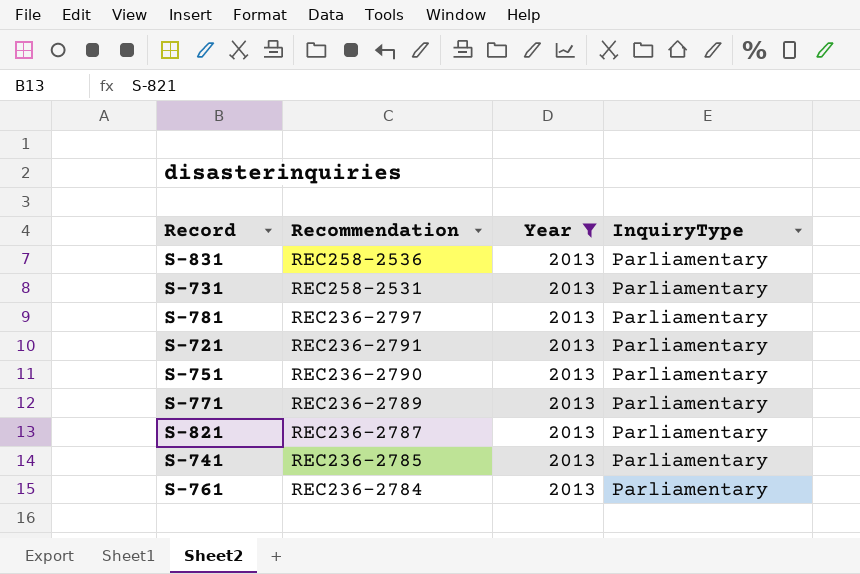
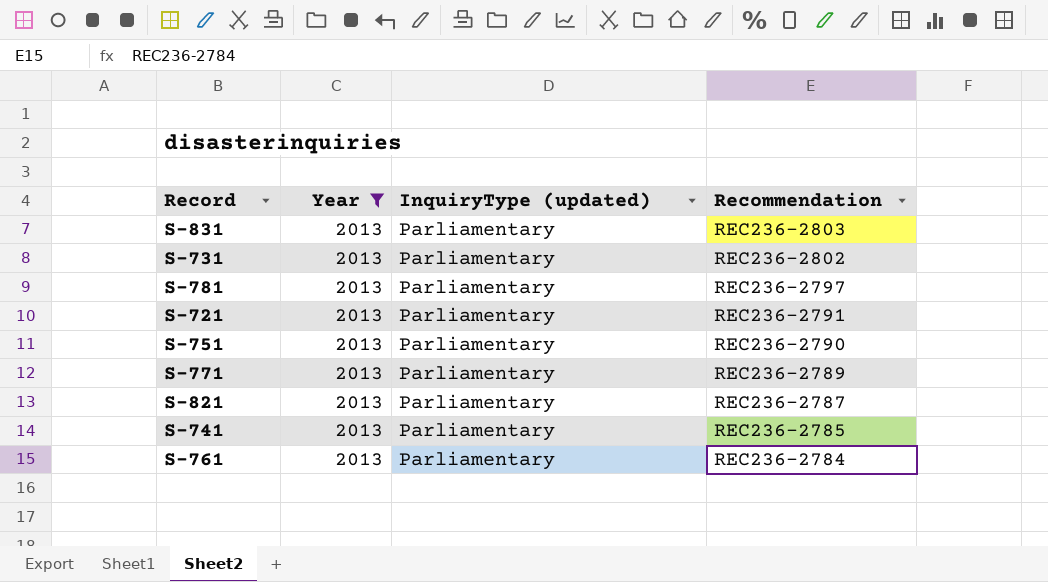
column name: InquiryType -> InquiryType (updated)
column Recommendation | position: 2 -> 4
S-831 | Recommendation: REC258-2536 -> REC236-2803
S-731 | Recommendation: REC258-2531 -> REC236-2802

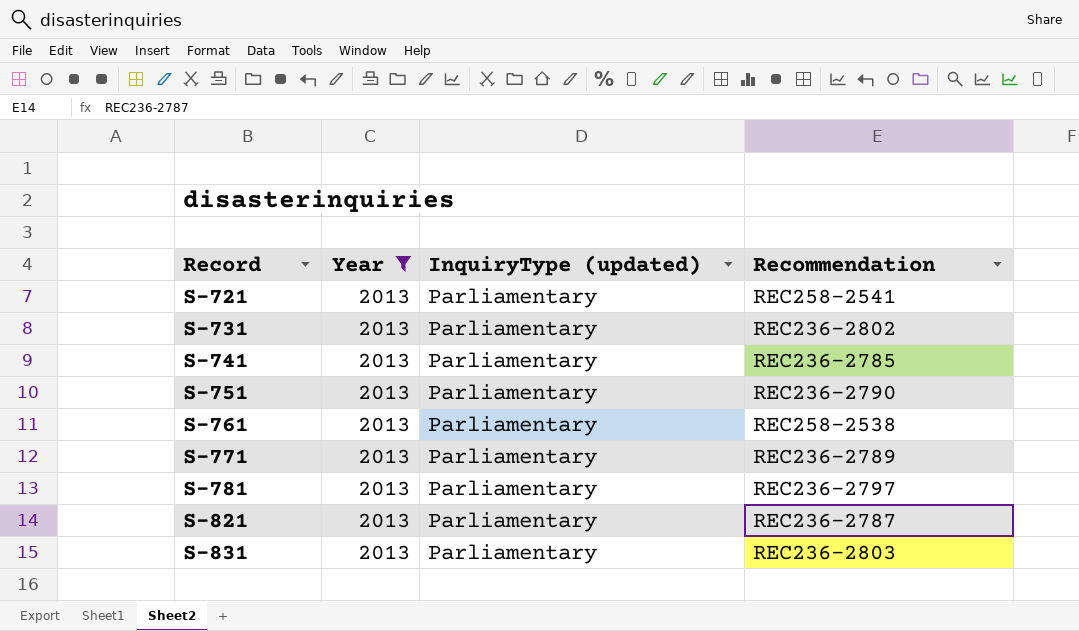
row order: Recommendation descending -> Record ascending
S-721 | Recommendation: REC236-2791 -> REC258-2541
S-761 | Recommendation: REC236-2784 -> REC258-2538

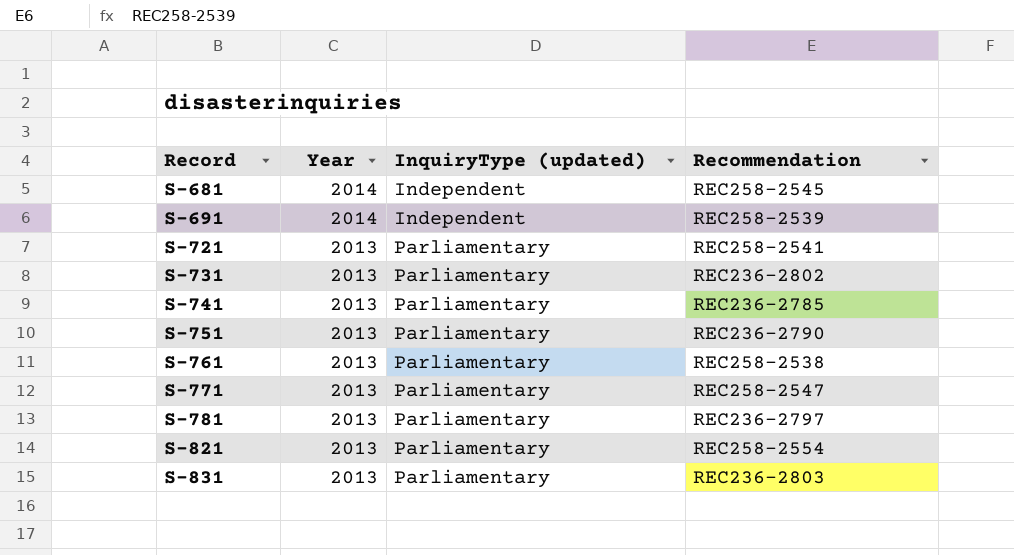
filter: Year = 2013 -> none
S-771 | Recommendation: REC236-2789 -> REC258-2547
S-821 | Recommendation: REC236-2787 -> REC258-2554

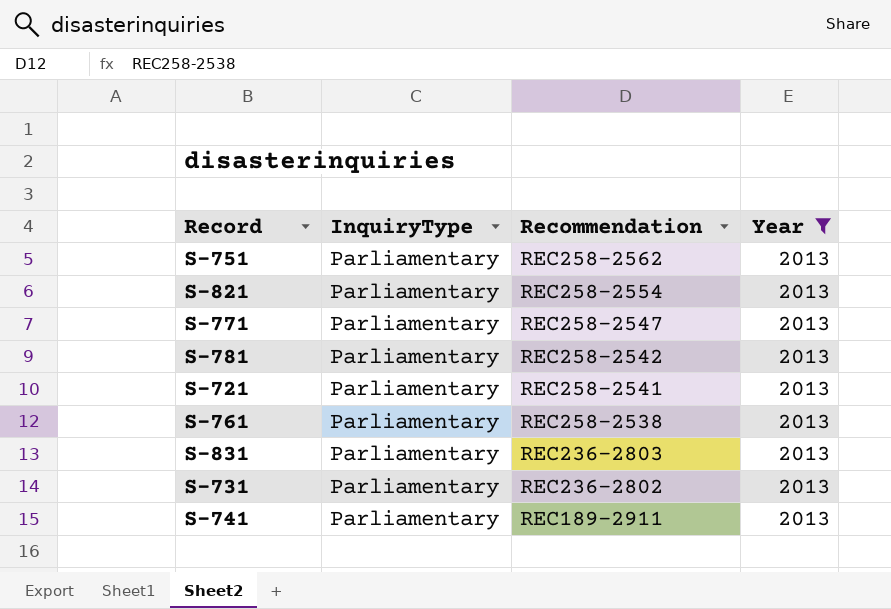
filter: none -> Year = 2013
row order: Record ascending -> Recommendation descending
column name: InquiryType (updated) -> InquiryType
column Year | position: 2 -> 4
S-751 | Recommendation: REC236-2790 -> REC258-2562
S-781 | Recommendation: REC236-2797 -> REC258-2542
S-741 | Recommendation: REC236-2785 -> REC189-2911

